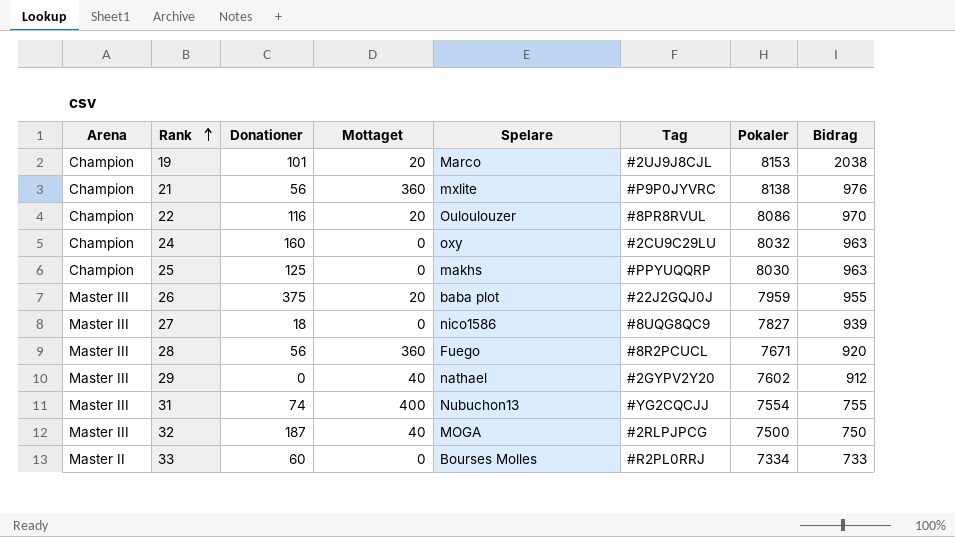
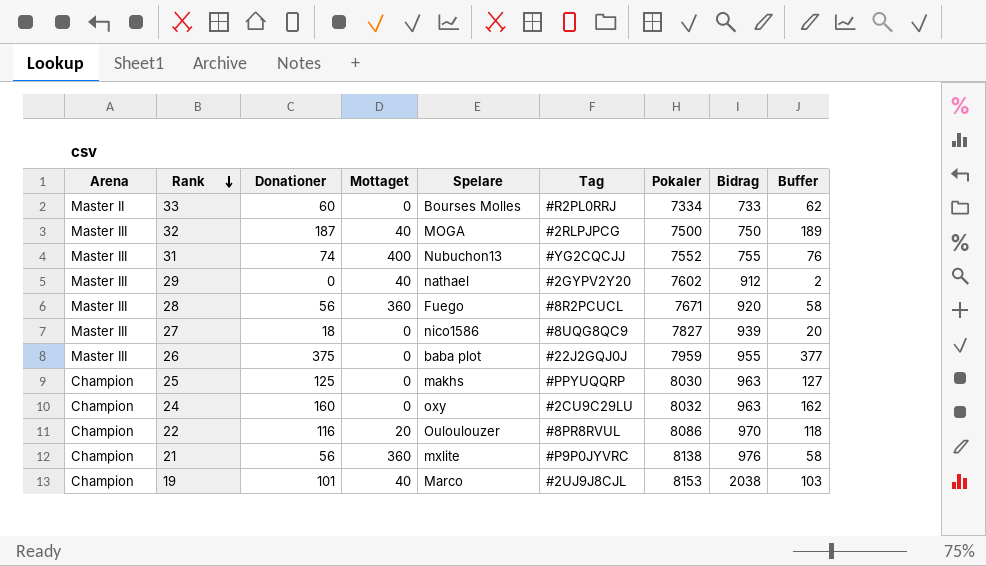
row order: Rank ascending -> Rank descending
column Buffer | formula: none -> [Donationer] + 2
31 | Pokaler: 7554 -> 7552
26 | Mottaget: 20 -> 0
19 | Mottaget: 20 -> 40

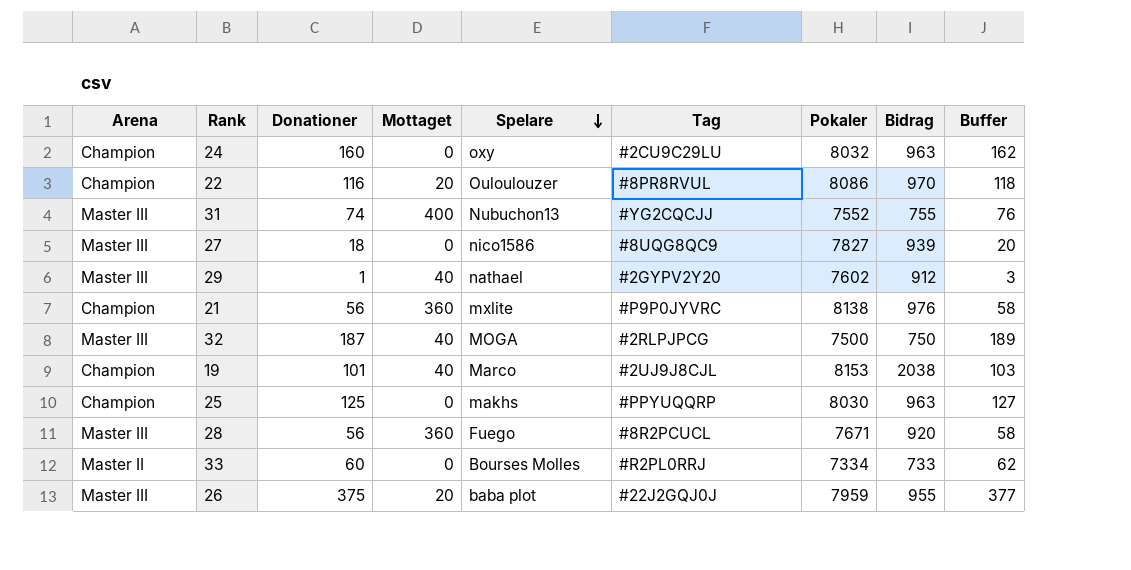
row order: Rank descending -> Spelare descending
29 | Donationer: 0 -> 1
29 | Buffer: 2 -> 3
26 | Mottaget: 0 -> 20

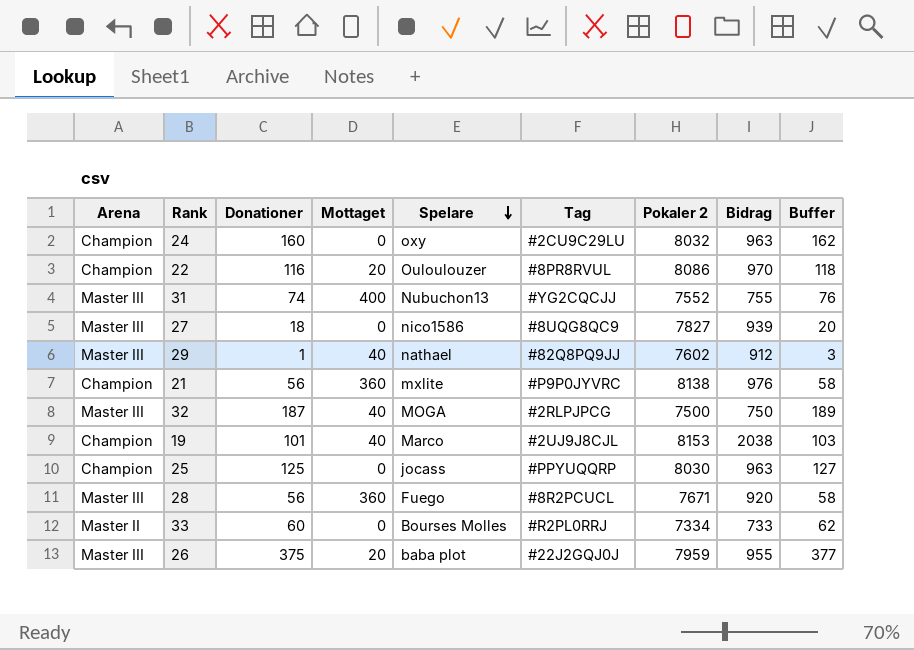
column name: Pokaler -> Pokaler 2
29 | Tag: #2GYPV2Y20 -> #82Q8PQ9JJ
25 | Spelare: makhs -> jocass

